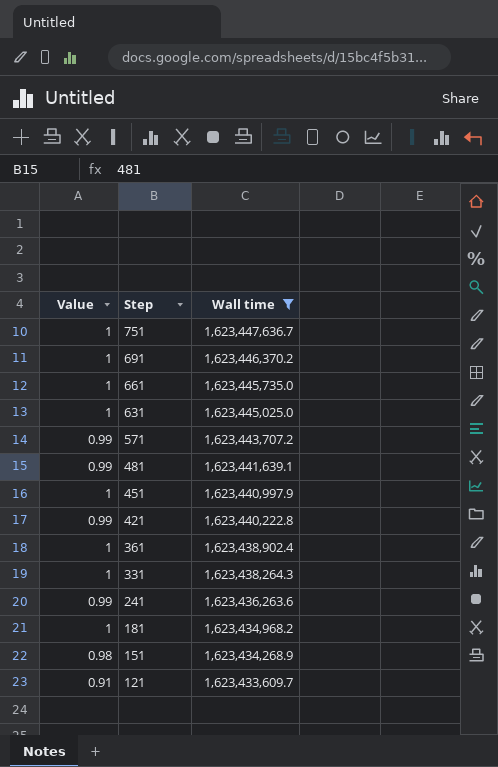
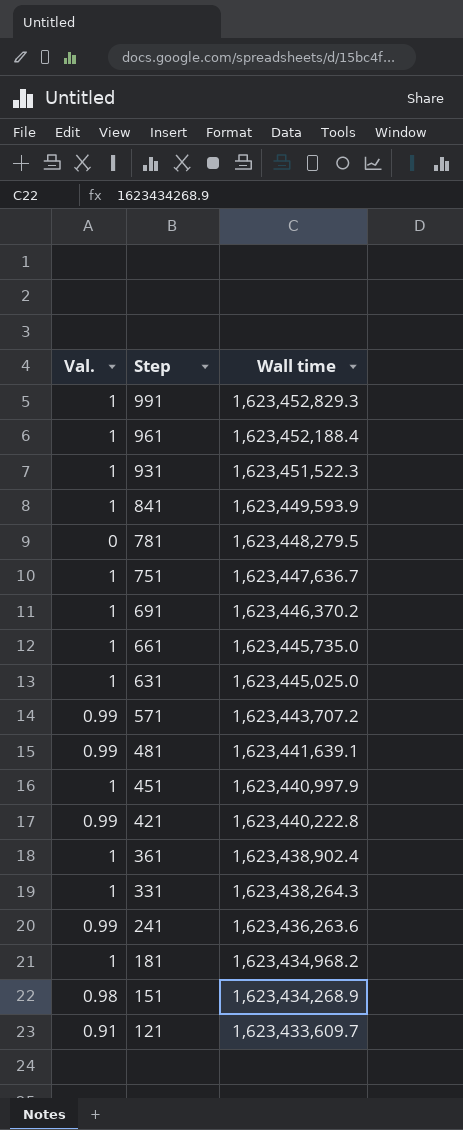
filter: Wall time <= 1,623,447,636.7 -> none
column name: Value -> Val.

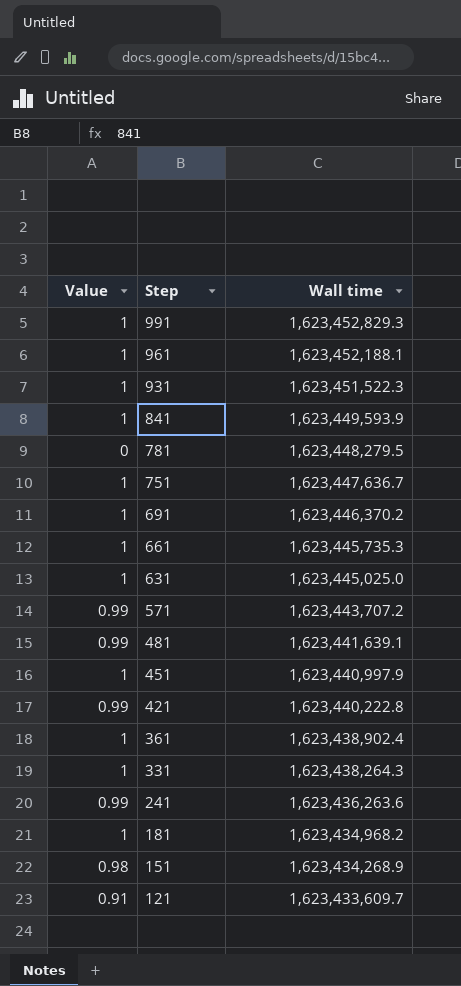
column name: Val. -> Value
961 | Wall time: 1,623,452,188.4 -> 1,623,452,188.1
661 | Wall time: 1,623,445,735.0 -> 1,623,445,735.3

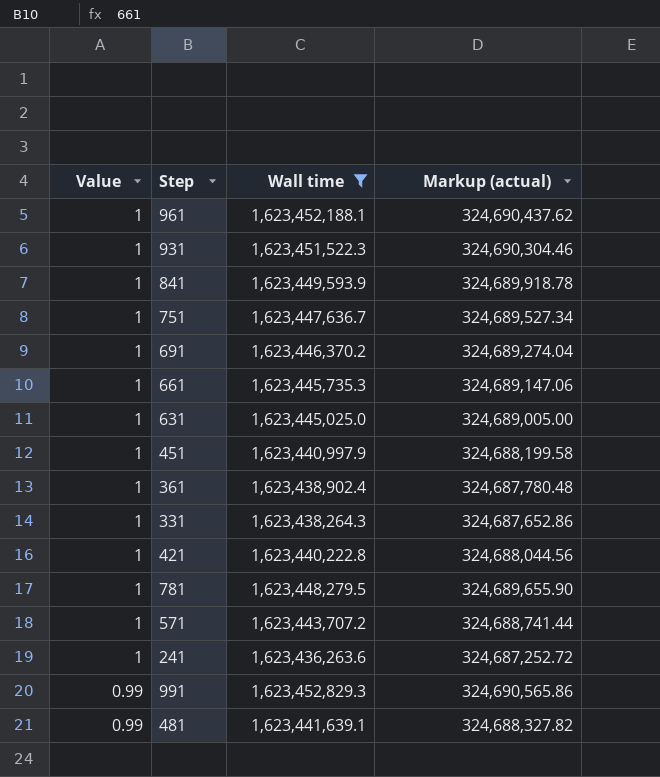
filter: none -> Wall time >= 1,623,436,263.6
row order: Step descending -> Value descending
column Markup (actual) | formula: none -> [Wall time] * 0.2
421 | Value: 0.99 -> 1
781 | Value: 0 -> 1
571 | Value: 0.99 -> 1
241 | Value: 0.99 -> 1
991 | Value: 1 -> 0.99

